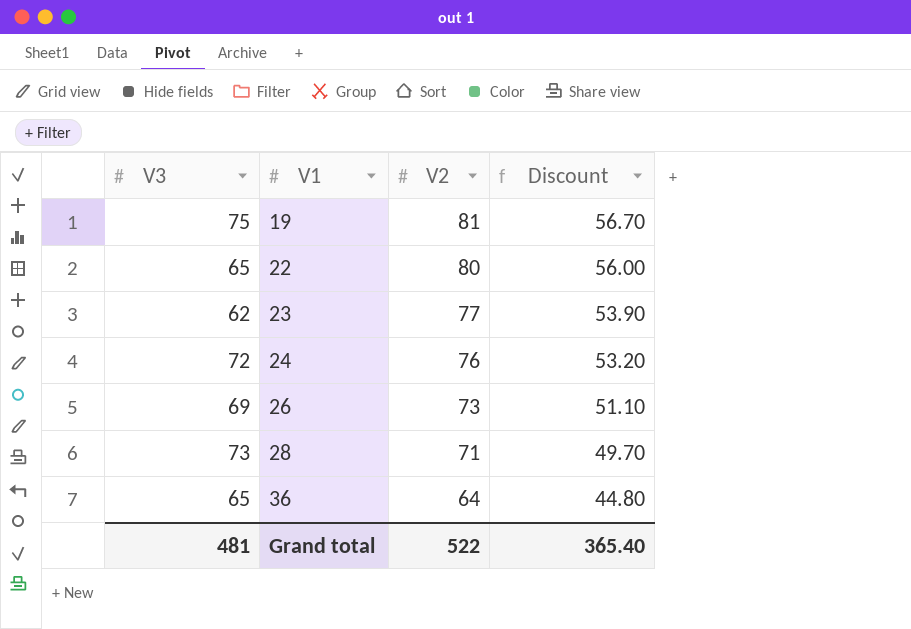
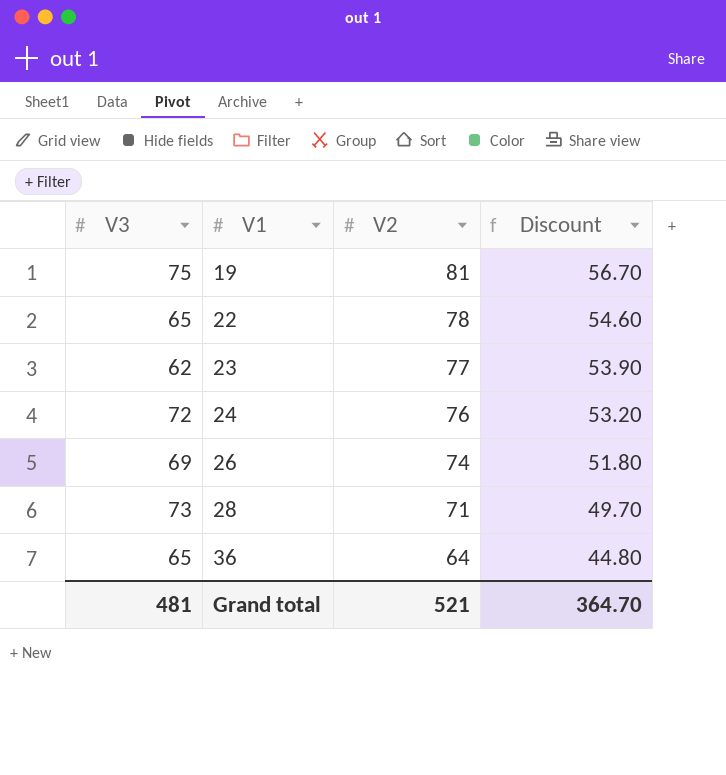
22 | V2: 80 -> 78
22 | Discount: 56.00 -> 54.60
26 | V2: 73 -> 74
26 | Discount: 51.10 -> 51.80
Grand total | V2: 522 -> 521
Grand total | Discount: 365.40 -> 364.70

